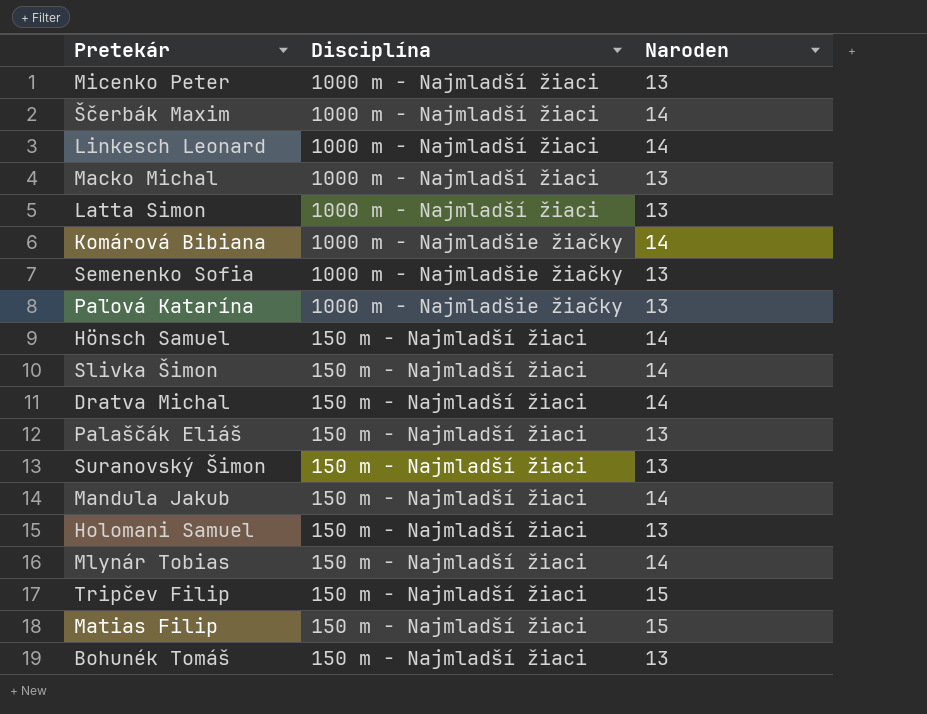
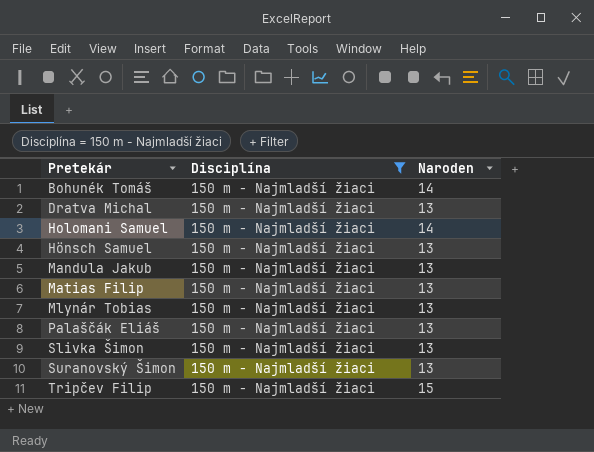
filter: none -> Disciplína = 150 m - Najmladší žiaci
row order: none -> Pretekár ascending
Bohunék Tomáš | Naroden: 13 -> 14
Dratva Michal | Naroden: 14 -> 13
Holomani Samuel | Naroden: 13 -> 14
Hönsch Samuel | Naroden: 14 -> 13
Mandula Jakub | Naroden: 14 -> 13
Matias Filip | Naroden: 15 -> 13
Mlynár Tobias | Naroden: 14 -> 13
Slivka Šimon | Naroden: 14 -> 13

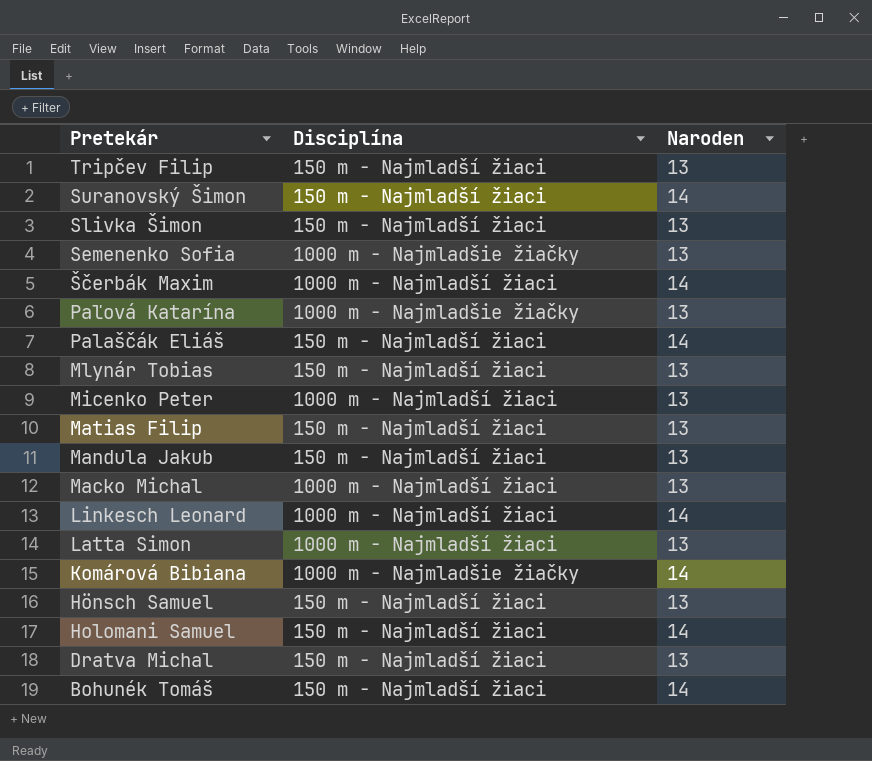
filter: Disciplína = 150 m - Najmladší žiaci -> none
row order: Pretekár ascending -> Pretekár descending
Tripčev Filip | Naroden: 15 -> 13
Suranovský Šimon | Naroden: 13 -> 14
Palaščák Eliáš | Naroden: 13 -> 14

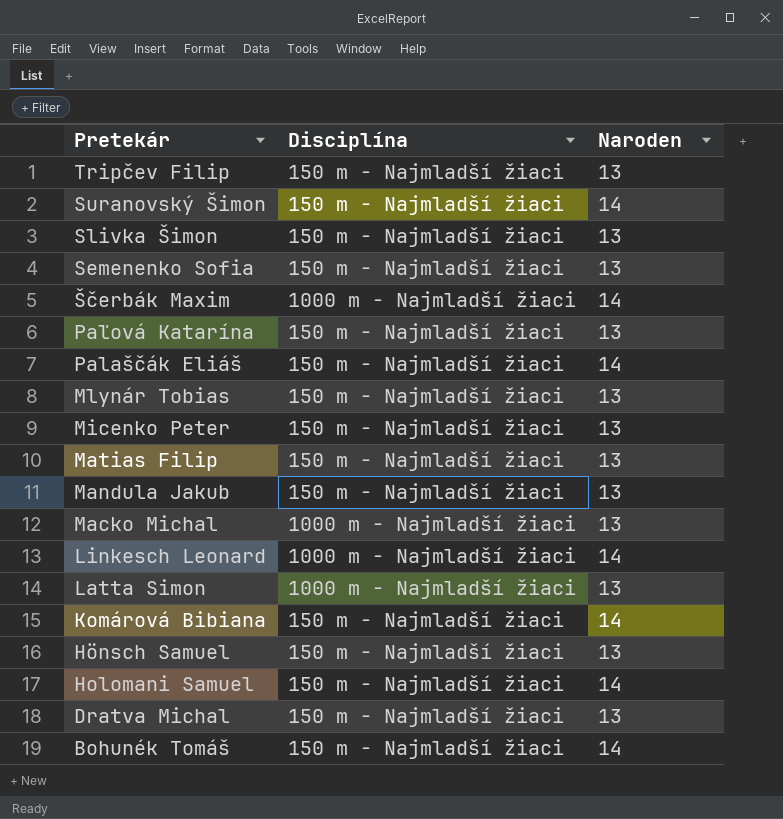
Semenenko Sofia | Disciplína: 1000 m - Najmladšie žiačky -> 150 m - Najmladší žiaci
Paľová Katarína | Disciplína: 1000 m - Najmladšie žiačky -> 150 m - Najmladší žiaci
Micenko Peter | Disciplína: 1000 m - Najmladší žiaci -> 150 m - Najmladší žiaci
Komárová Bibiana | Disciplína: 1000 m - Najmladšie žiačky -> 150 m - Najmladší žiaci

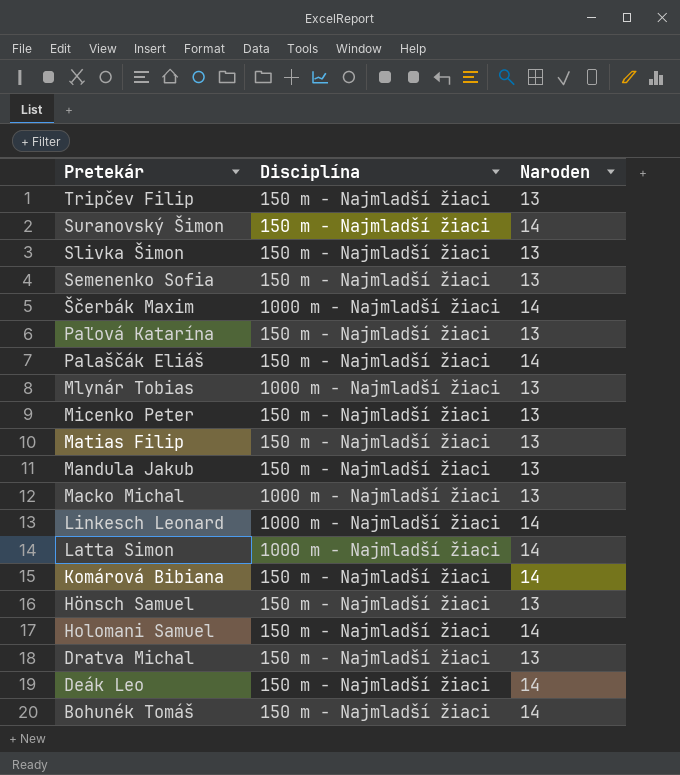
Mlynár Tobias | Disciplína: 150 m - Najmladší žiaci -> 1000 m - Najmladší žiaci
Latta Simon | Naroden: 13 -> 14
row Deák Leo: none -> 150 m - Najmladší žiaci | 14

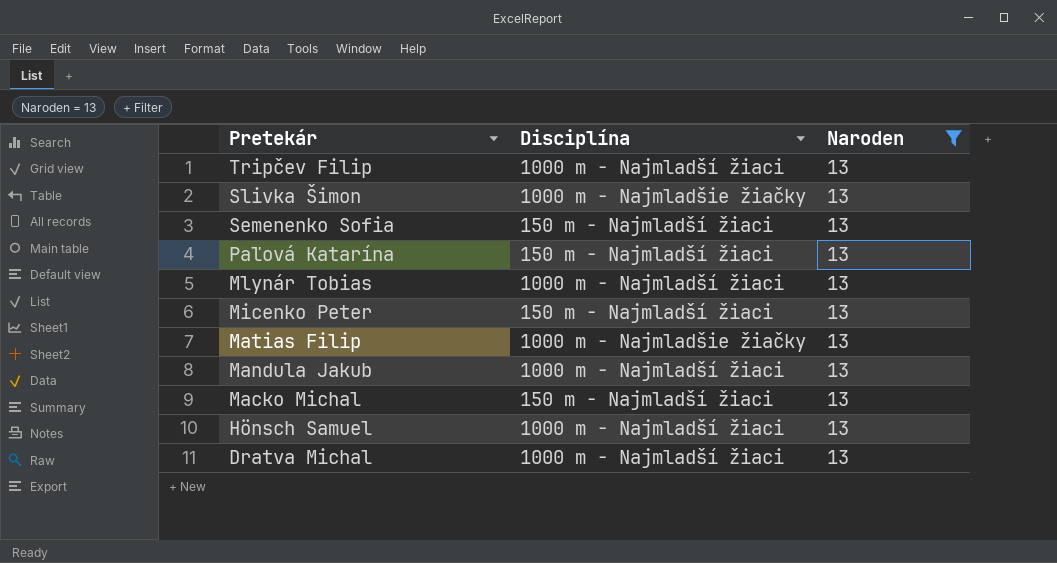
filter: none -> Naroden = 13
Tripčev Filip | Disciplína: 150 m - Najmladší žiaci -> 1000 m - Najmladší žiaci
Slivka Šimon | Disciplína: 150 m - Najmladší žiaci -> 1000 m - Najmladšie žiačky
Matias Filip | Disciplína: 150 m - Najmladší žiaci -> 1000 m - Najmladšie žiačky
Mandula Jakub | Disciplína: 150 m - Najmladší žiaci -> 1000 m - Najmladší žiaci
Macko Michal | Disciplína: 1000 m - Najmladší žiaci -> 150 m - Najmladší žiaci
Hönsch Samuel | Disciplína: 150 m - Najmladší žiaci -> 1000 m - Najmladší žiaci
Dratva Michal | Disciplína: 150 m - Najmladší žiaci -> 1000 m - Najmladší žiaci

